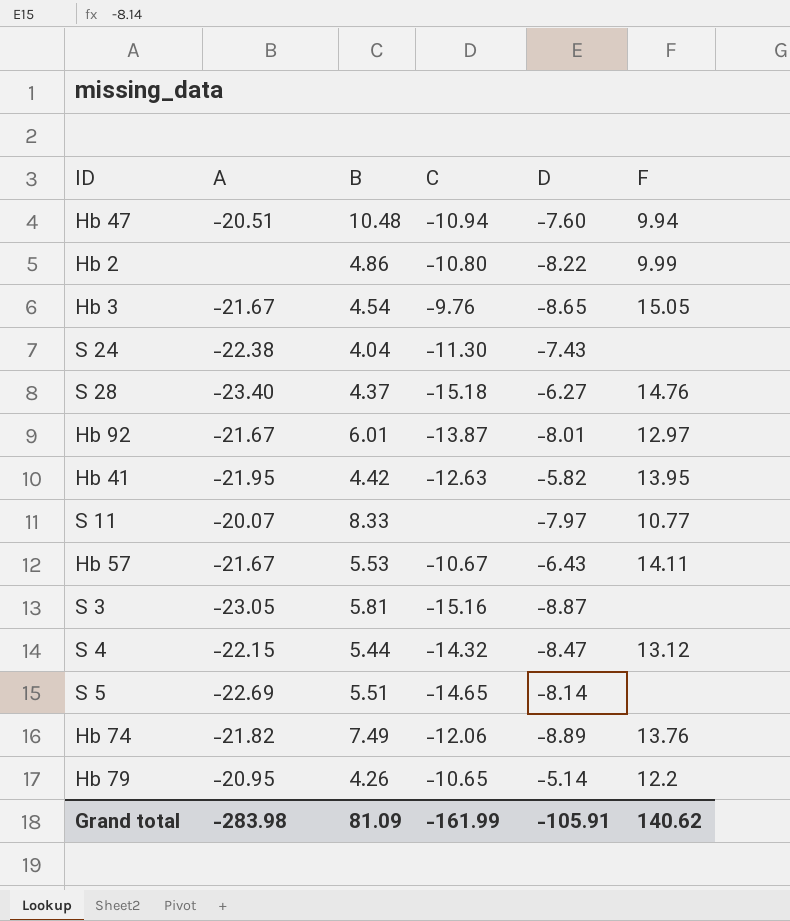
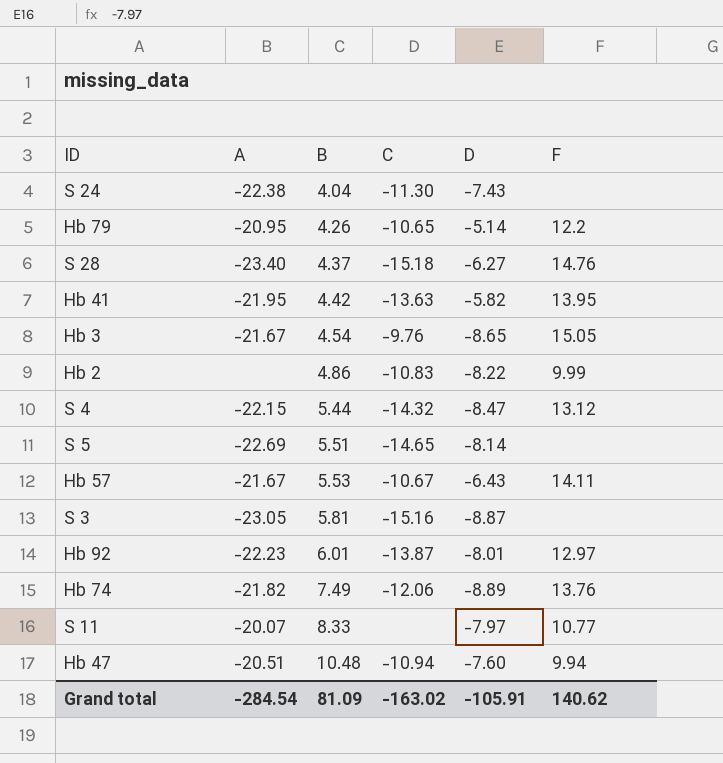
row order: none -> B ascending
Hb 41 | C: -12.63 -> -13.63
Hb 2 | C: -10.80 -> -10.83
Hb 92 | A: -21.67 -> -22.23
Grand total | A: -283.98 -> -284.54
Grand total | C: -161.99 -> -163.02

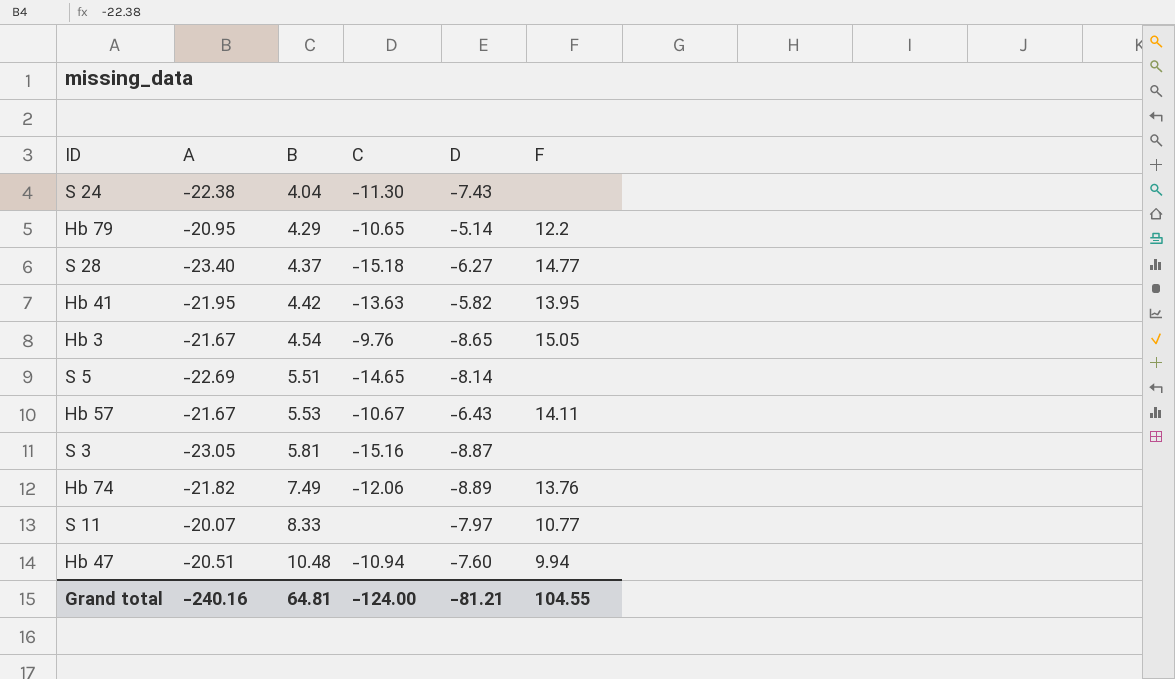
row Hb 2: none | 4.86 | -10.83 | -8.22 | 9.99 -> none
row S 4: -22.15 | 5.44 | -14.32 | -8.47 | 13.12 -> none
row Hb 92: -22.23 | 6.01 | -13.87 | -8.01 | 12.97 -> none
Hb 79 | B: 4.26 -> 4.29
S 28 | F: 14.76 -> 14.77
Grand total | A: -284.54 -> -240.16
Grand total | B: 81.09 -> 64.81
Grand total | C: -163.02 -> -124.00
Grand total | D: -105.91 -> -81.21
Grand total | F: 140.62 -> 104.55

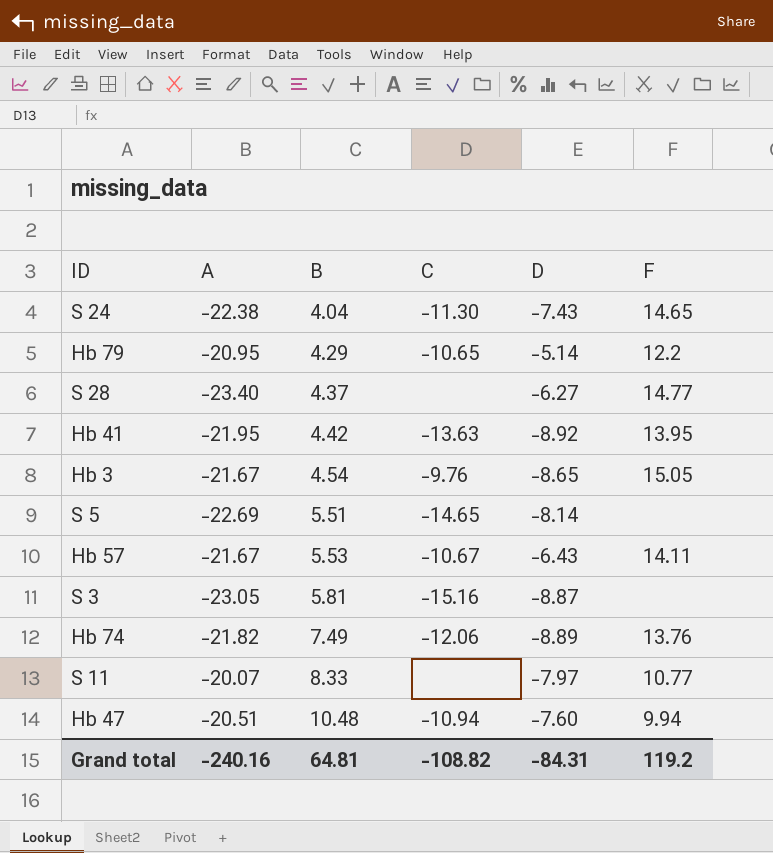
S 24 | F: none -> 14.65
S 28 | C: -15.18 -> none
Hb 41 | D: -5.82 -> -8.92
Grand total | C: -124.00 -> -108.82
Grand total | D: -81.21 -> -84.31
Grand total | F: 104.55 -> 119.2

